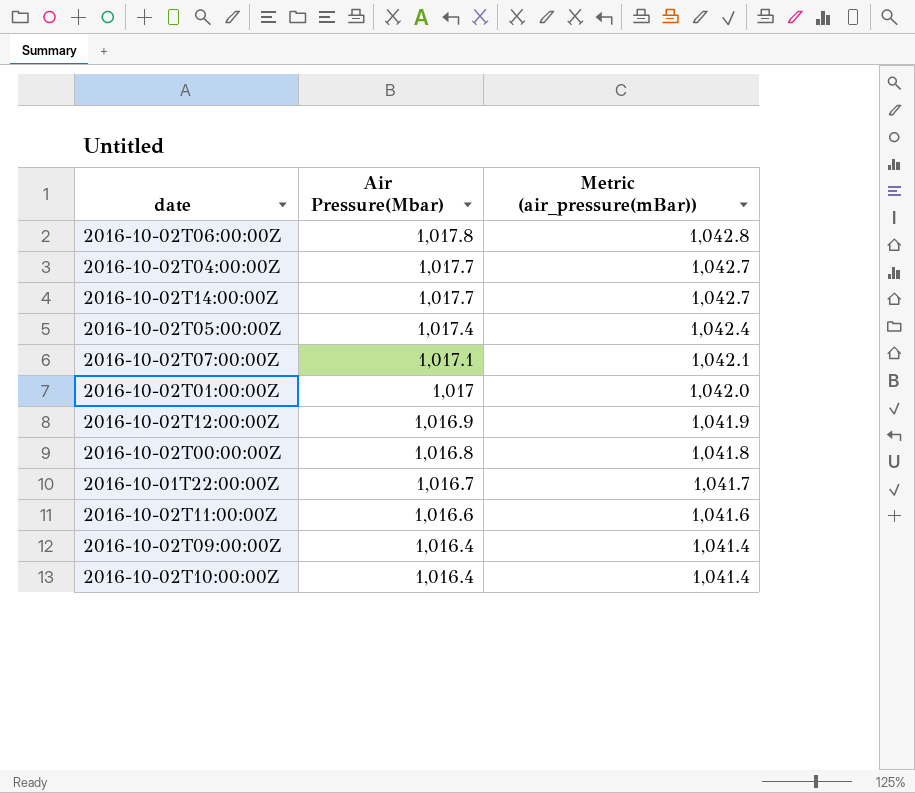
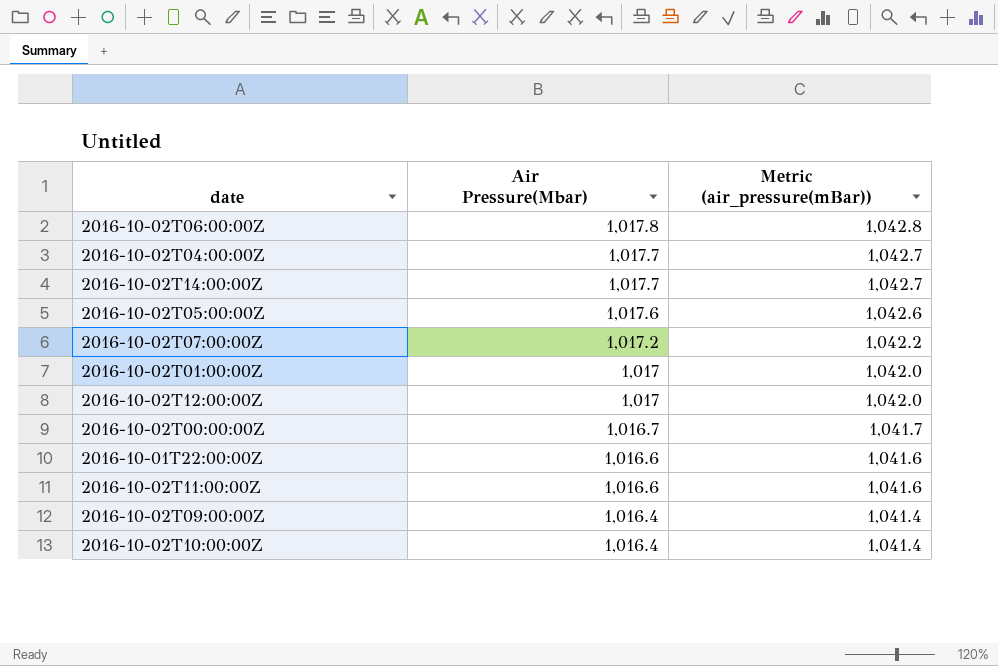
2016-10-02T05:00:00Z | Air Pressure(Mbar): 1,017.4 -> 1,017.6
2016-10-02T05:00:00Z | Metric (air_pressure(mBar)): 1,042.4 -> 1,042.6
2016-10-02T07:00:00Z | Air Pressure(Mbar): 1,017.1 -> 1,017.2
2016-10-02T07:00:00Z | Metric (air_pressure(mBar)): 1,042.1 -> 1,042.2
2016-10-02T12:00:00Z | Air Pressure(Mbar): 1,016.9 -> 1,017
2016-10-02T12:00:00Z | Metric (air_pressure(mBar)): 1,041.9 -> 1,042.0
2016-10-02T00:00:00Z | Air Pressure(Mbar): 1,016.8 -> 1,016.7
2016-10-02T00:00:00Z | Metric (air_pressure(mBar)): 1,041.8 -> 1,041.7
2016-10-01T22:00:00Z | Air Pressure(Mbar): 1,016.7 -> 1,016.6
2016-10-01T22:00:00Z | Metric (air_pressure(mBar)): 1,041.7 -> 1,041.6

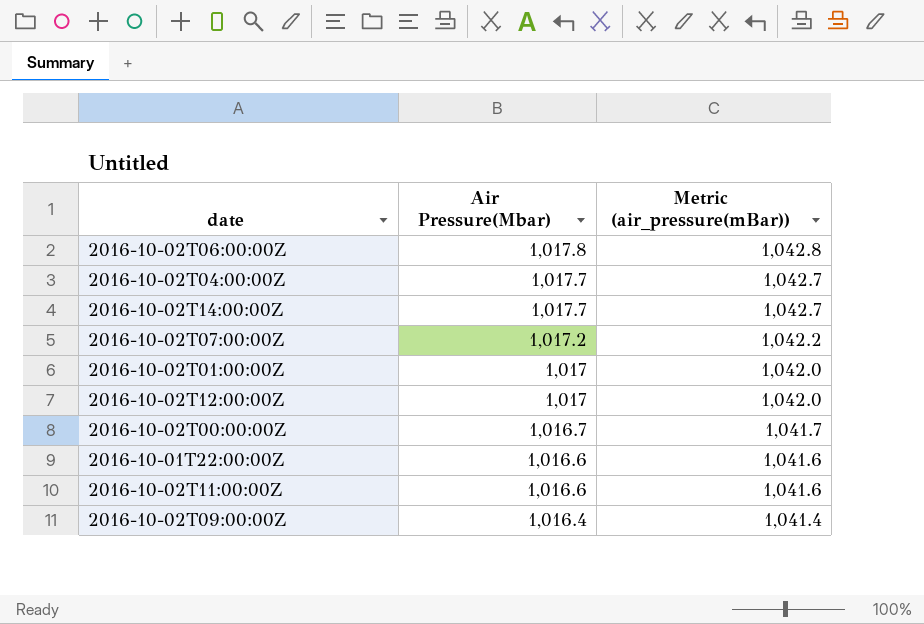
row 2016-10-02T05:00:00Z: 1,017.6 | 1,042.6 -> none
row 2016-10-02T10:00:00Z: 1,016.4 | 1,041.4 -> none

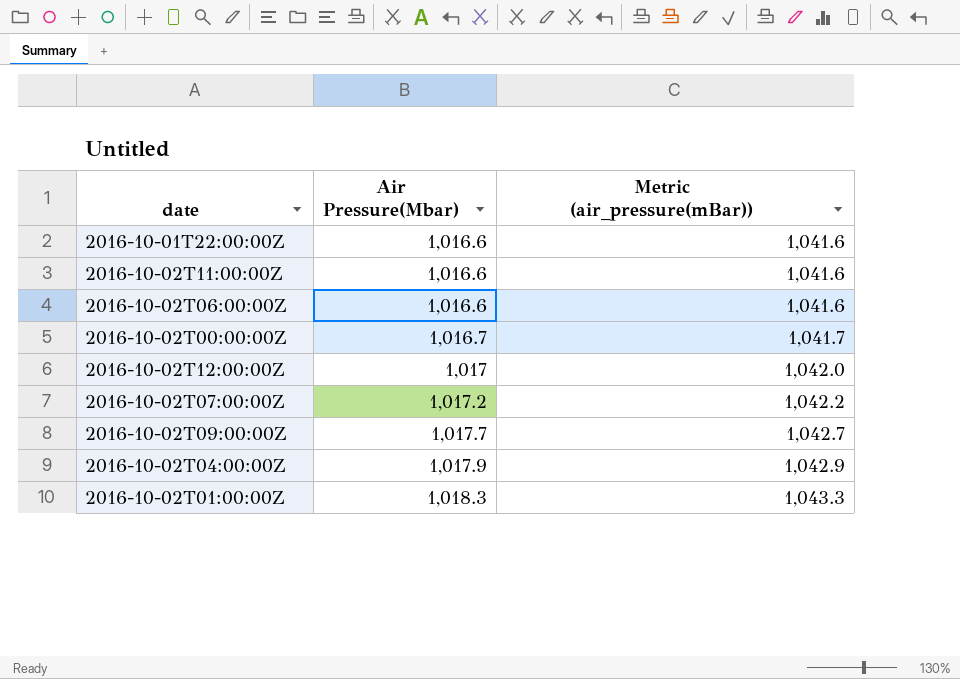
row order: Air Pressure(Mbar) descending -> Air Pressure(Mbar) ascending
row 2016-10-02T14:00:00Z: 1,017.7 | 1,042.7 -> none
2016-10-02T06:00:00Z | Air Pressure(Mbar): 1,017.8 -> 1,016.6
2016-10-02T06:00:00Z | Metric (air_pressure(mBar)): 1,042.8 -> 1,041.6
2016-10-02T09:00:00Z | Air Pressure(Mbar): 1,016.4 -> 1,017.7
2016-10-02T09:00:00Z | Metric (air_pressure(mBar)): 1,041.4 -> 1,042.7
2016-10-02T04:00:00Z | Air Pressure(Mbar): 1,017.7 -> 1,017.9
2016-10-02T04:00:00Z | Metric (air_pressure(mBar)): 1,042.7 -> 1,042.9
2016-10-02T01:00:00Z | Air Pressure(Mbar): 1,017 -> 1,018.3
2016-10-02T01:00:00Z | Metric (air_pressure(mBar)): 1,042.0 -> 1,043.3

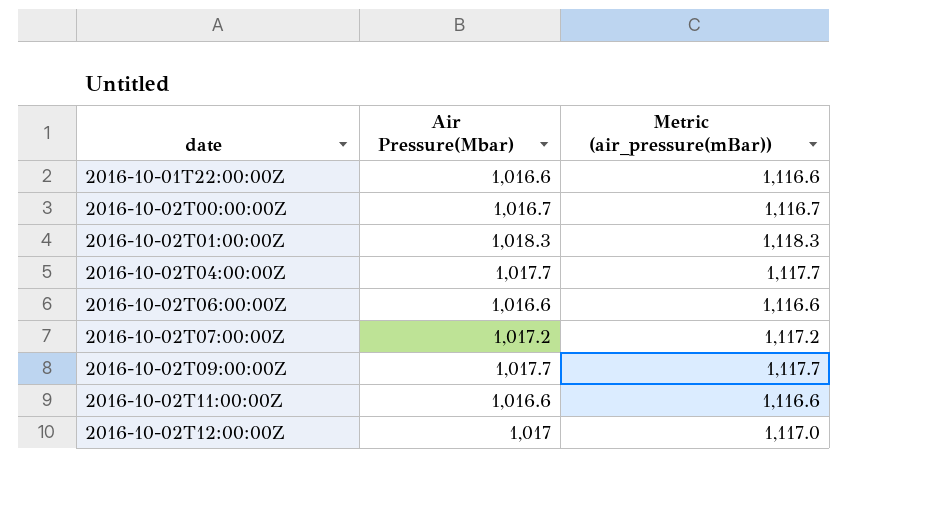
row order: Air Pressure(Mbar) ascending -> date ascending
column Metric (air_pressure(mBar)) | formula: [Air Pressure(Mbar)] + 25 -> [Air Pressure(Mbar)] + 100
2016-10-02T04:00:00Z | Air Pressure(Mbar): 1,017.9 -> 1,017.7

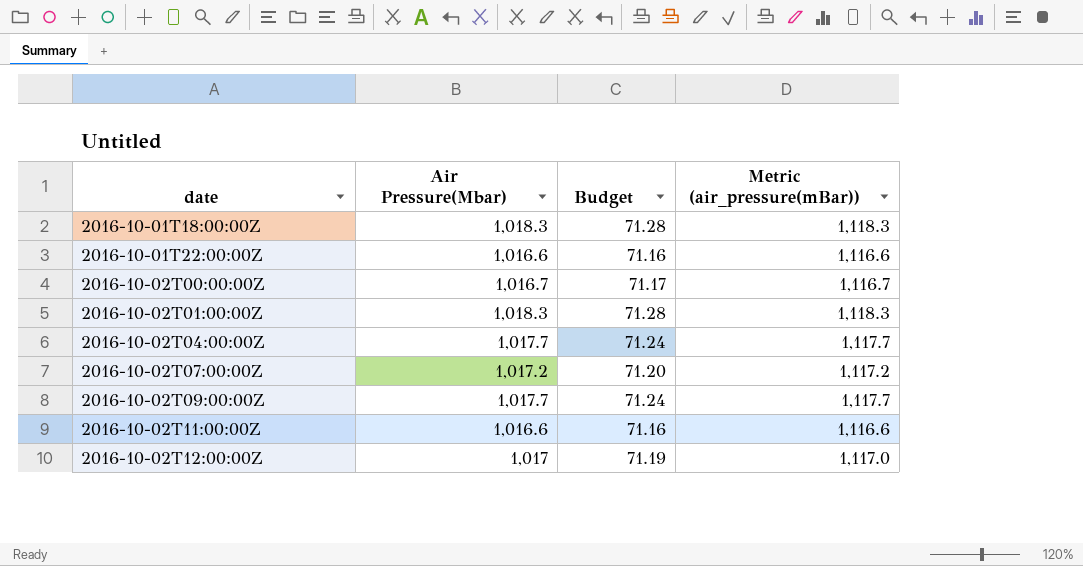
column Budget | formula: none -> [Air Pressure(Mbar)] * 0.07
row 2016-10-02T06:00:00Z: 1,016.6 | 1,116.6 -> none
row 2016-10-01T18:00:00Z: none -> 1,018.3 | 71.28 | 1,118.3

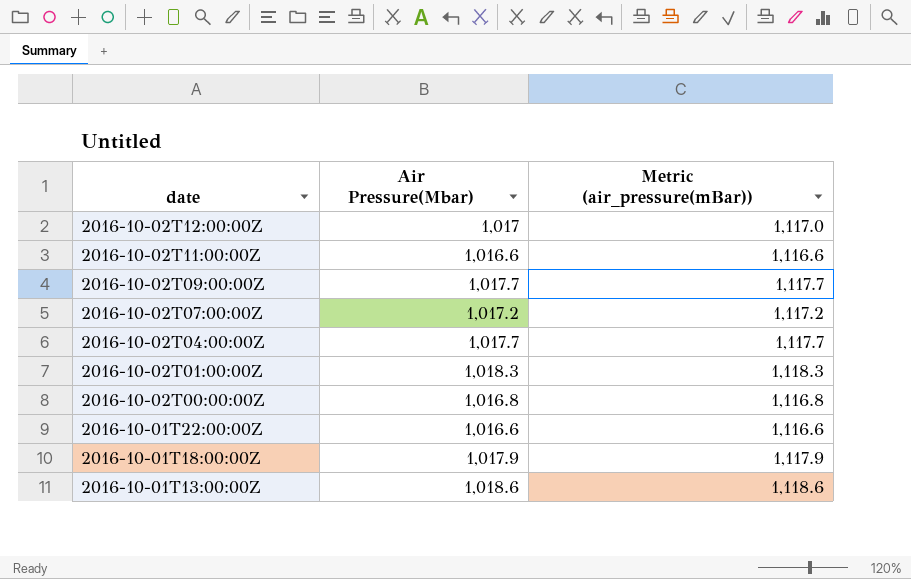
row order: date ascending -> date descending
column Budget | formula: [Air Pressure(Mbar)] * 0.07 -> none
2016-10-02T00:00:00Z | Air Pressure(Mbar): 1,016.7 -> 1,016.8
2016-10-02T00:00:00Z | Metric (air_pressure(mBar)): 1,116.7 -> 1,116.8
2016-10-01T18:00:00Z | Air Pressure(Mbar): 1,018.3 -> 1,017.9
2016-10-01T18:00:00Z | Metric (air_pressure(mBar)): 1,118.3 -> 1,117.9
row 2016-10-01T13:00:00Z: none -> 1,018.6 | 1,118.6

